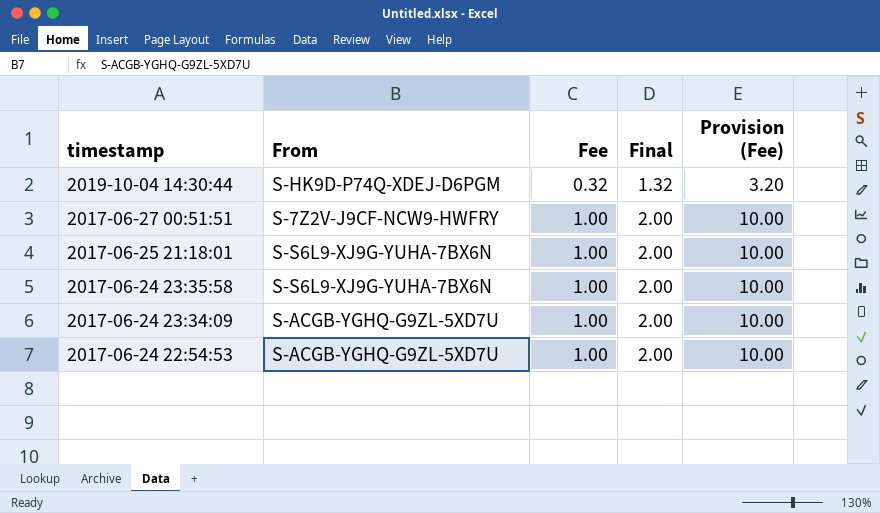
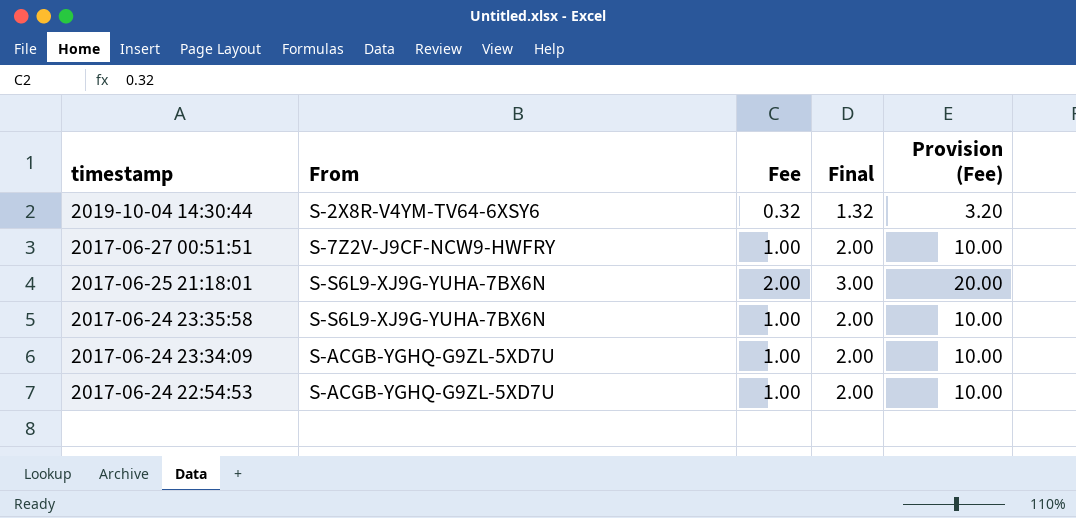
2019-10-04 14:30:44 | From: S-HK9D-P74Q-XDEJ-D6PGM -> S-2X8R-V4YM-TV64-6XSY6
2017-06-25 21:18:01 | Fee: 1.00 -> 2.00
2017-06-25 21:18:01 | Final: 2.00 -> 3.00
2017-06-25 21:18:01 | Provision (Fee): 10.00 -> 20.00

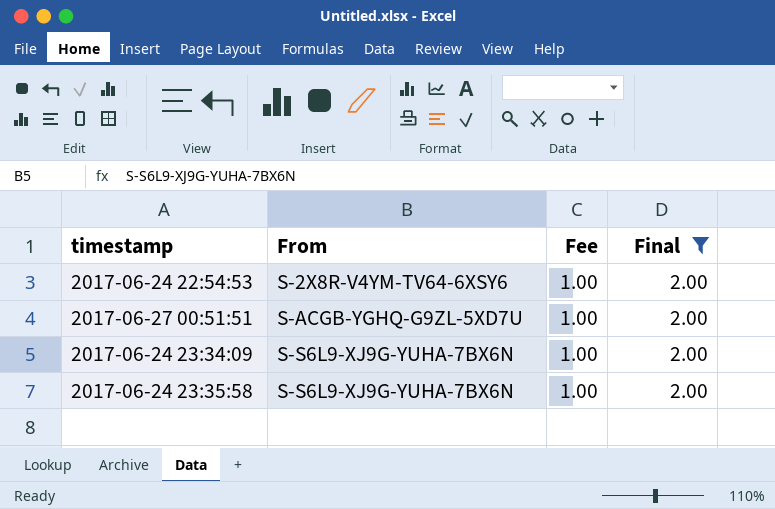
filter: none -> Final = 2.00
row order: timestamp descending -> From ascending
column Provision (Fee) | formula: [Fee] * 10 -> none
2017-06-24 22:54:53 | From: S-ACGB-YGHQ-G9ZL-5XD7U -> S-2X8R-V4YM-TV64-6XSY6
2017-06-27 00:51:51 | From: S-7Z2V-J9CF-NCW9-HWFRY -> S-ACGB-YGHQ-G9ZL-5XD7U
2017-06-24 23:34:09 | From: S-ACGB-YGHQ-G9ZL-5XD7U -> S-S6L9-XJ9G-YUHA-7BX6N

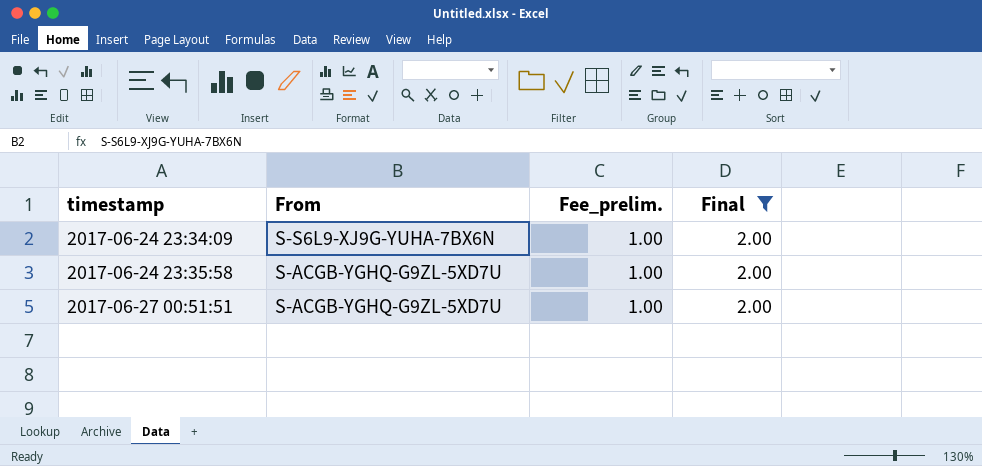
row order: From ascending -> timestamp ascending
column name: Fee -> Fee_prelim.
row 2017-06-24 22:54:53: S-2X8R-V4YM-TV64-6XSY6 | 1.00 | 2.00 -> none
2017-06-24 23:35:58 | From: S-S6L9-XJ9G-YUHA-7BX6N -> S-ACGB-YGHQ-G9ZL-5XD7U

